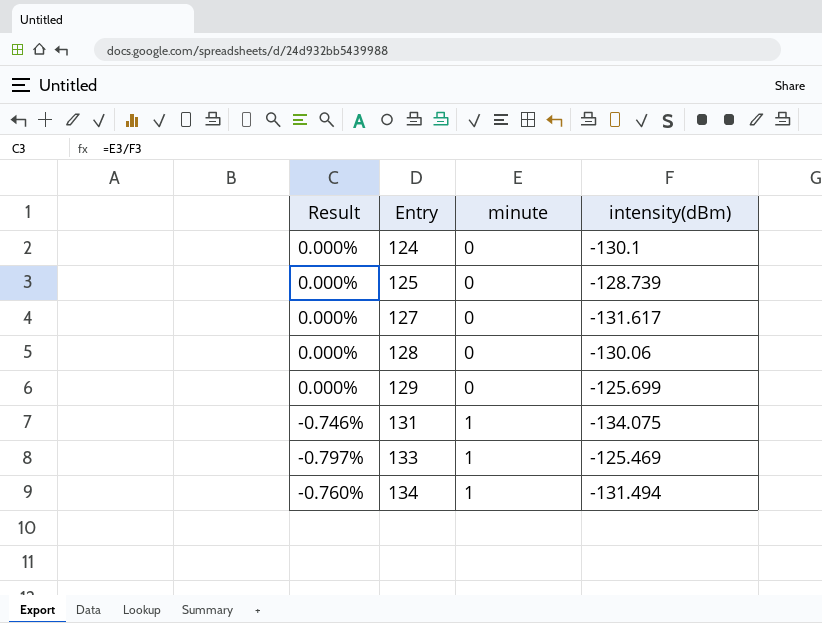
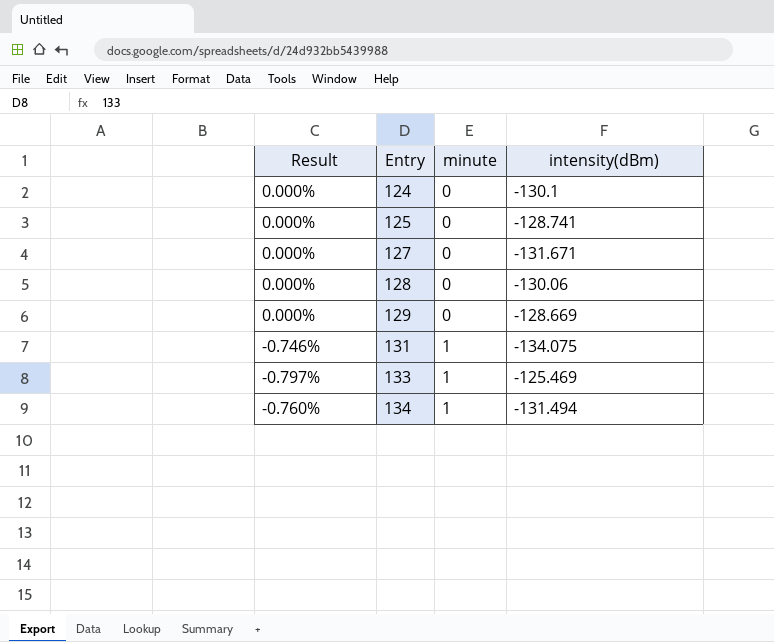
125 | intensity(dBm): -128.739 -> -128.741
127 | intensity(dBm): -131.617 -> -131.671
129 | intensity(dBm): -125.699 -> -128.669

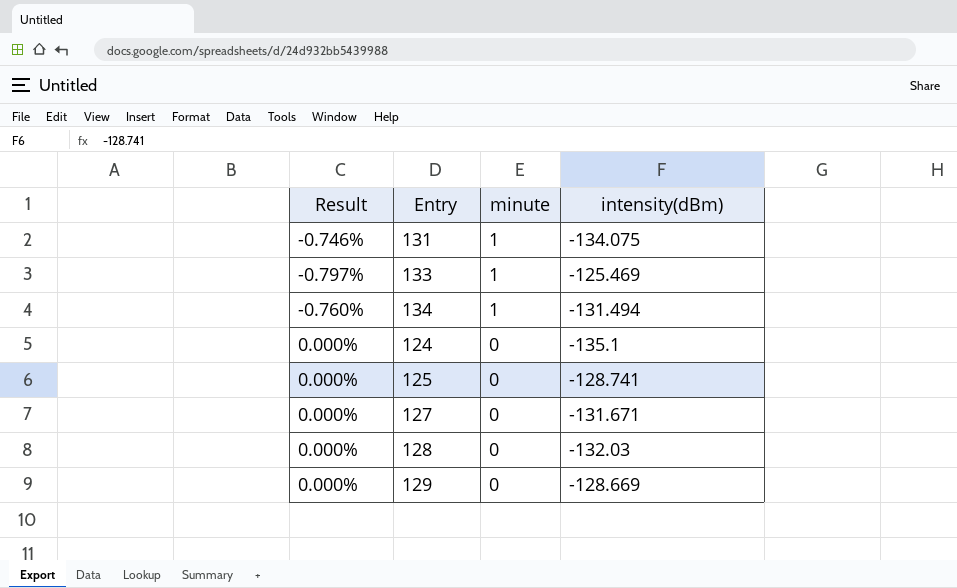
row order: Entry ascending -> minute descending
124 | intensity(dBm): -130.1 -> -135.1
128 | intensity(dBm): -130.06 -> -132.03

